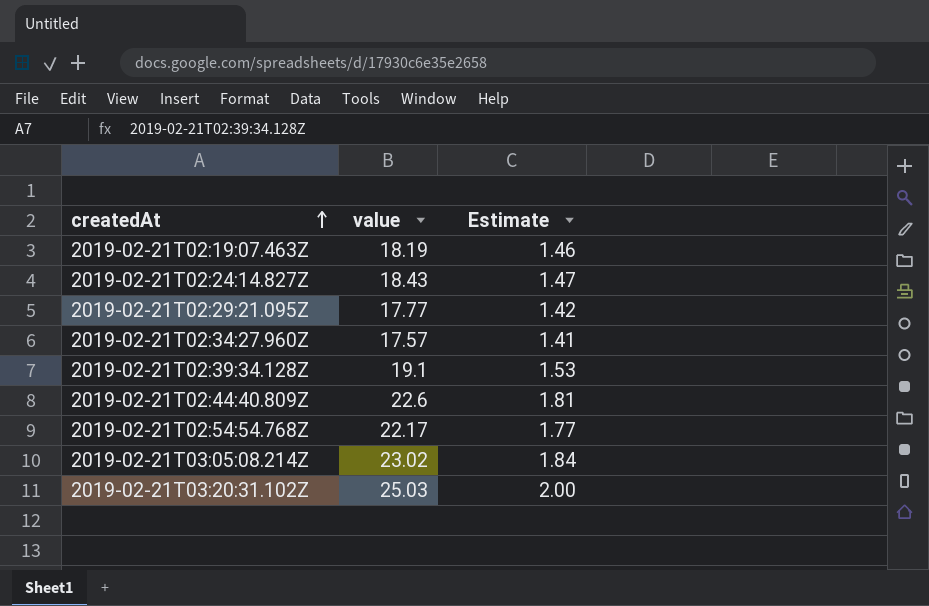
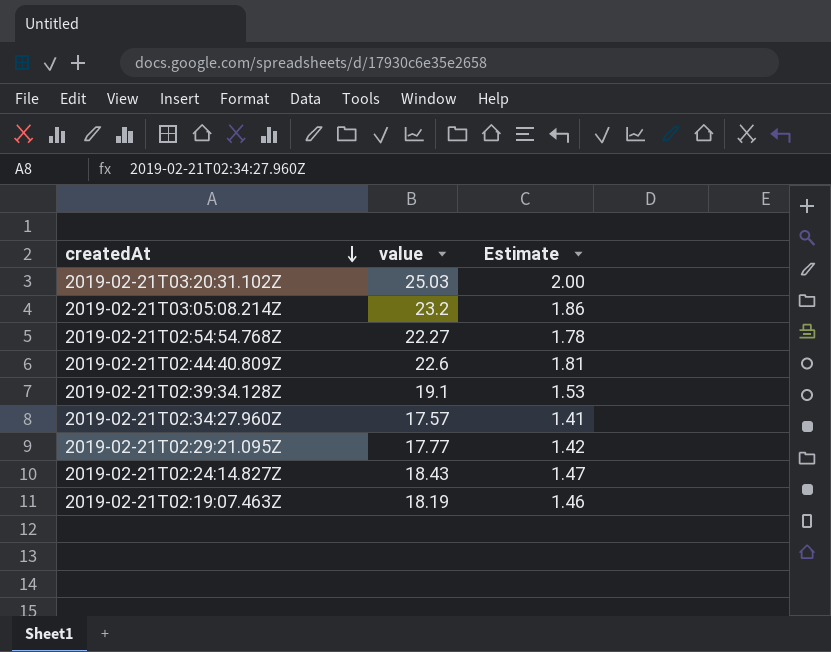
row order: createdAt ascending -> createdAt descending
2019-02-21T03:05:08.214Z | value: 23.02 -> 23.2
2019-02-21T03:05:08.214Z | Estimate: 1.84 -> 1.86
2019-02-21T02:54:54.768Z | value: 22.17 -> 22.27
2019-02-21T02:54:54.768Z | Estimate: 1.77 -> 1.78

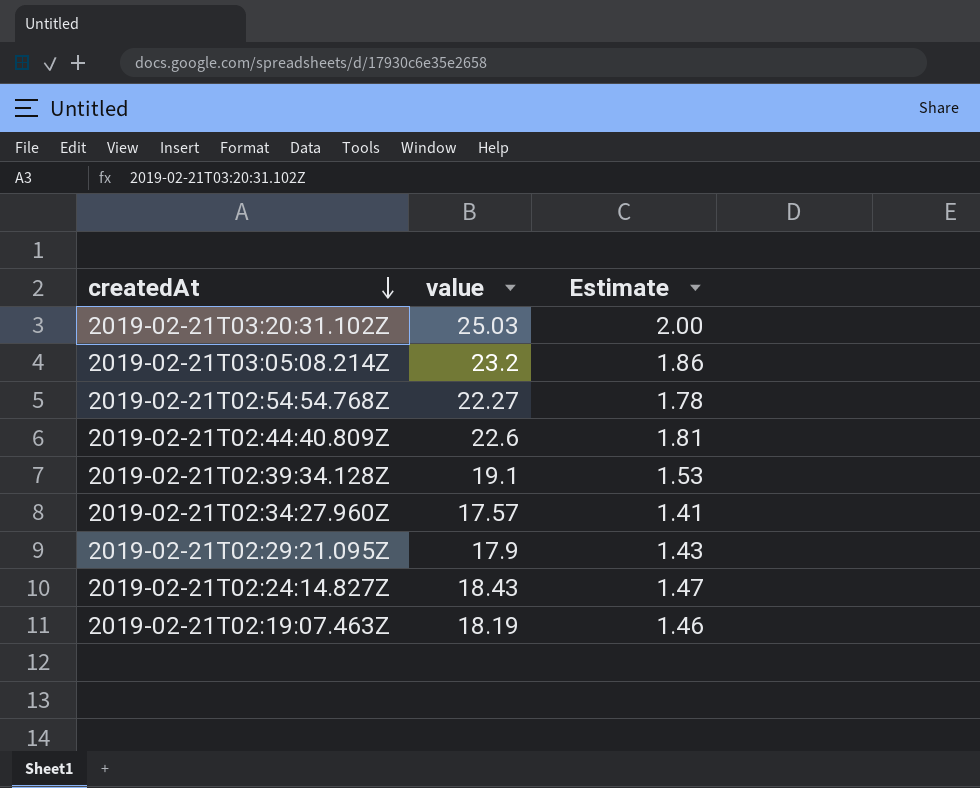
2019-02-21T02:29:21.095Z | value: 17.77 -> 17.9
2019-02-21T02:29:21.095Z | Estimate: 1.42 -> 1.43

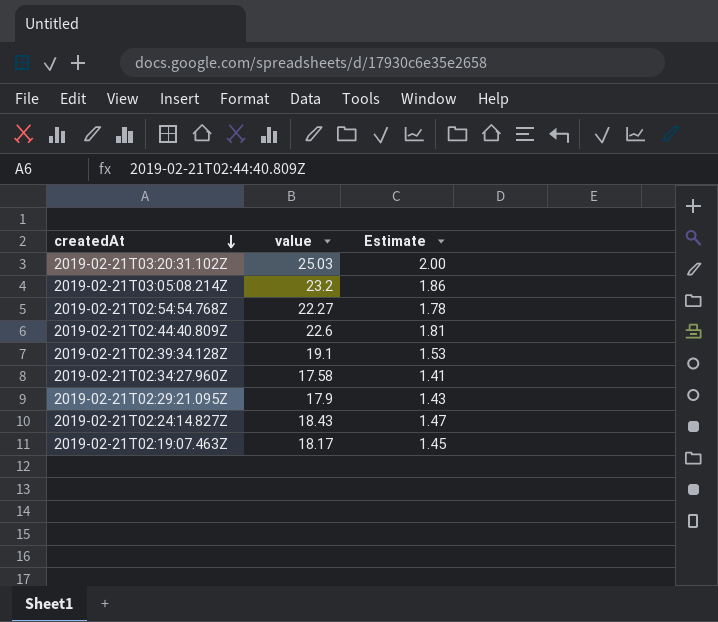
2019-02-21T02:34:27.960Z | value: 17.57 -> 17.58
2019-02-21T02:19:07.463Z | value: 18.19 -> 18.17
2019-02-21T02:19:07.463Z | Estimate: 1.46 -> 1.45

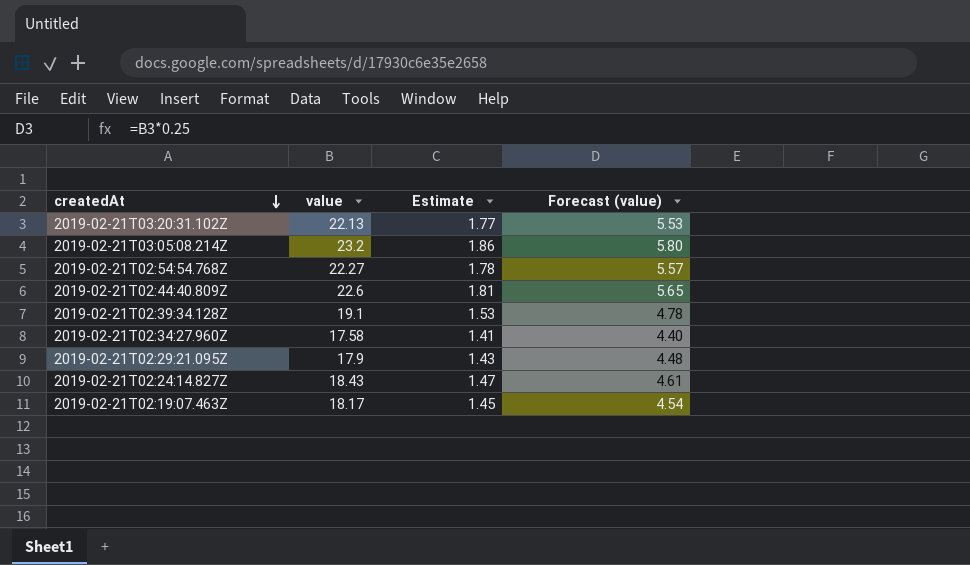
column Forecast (value) | formula: none -> [value] * 0.25
2019-02-21T03:20:31.102Z | value: 25.03 -> 22.13
2019-02-21T03:20:31.102Z | Estimate: 2.00 -> 1.77

